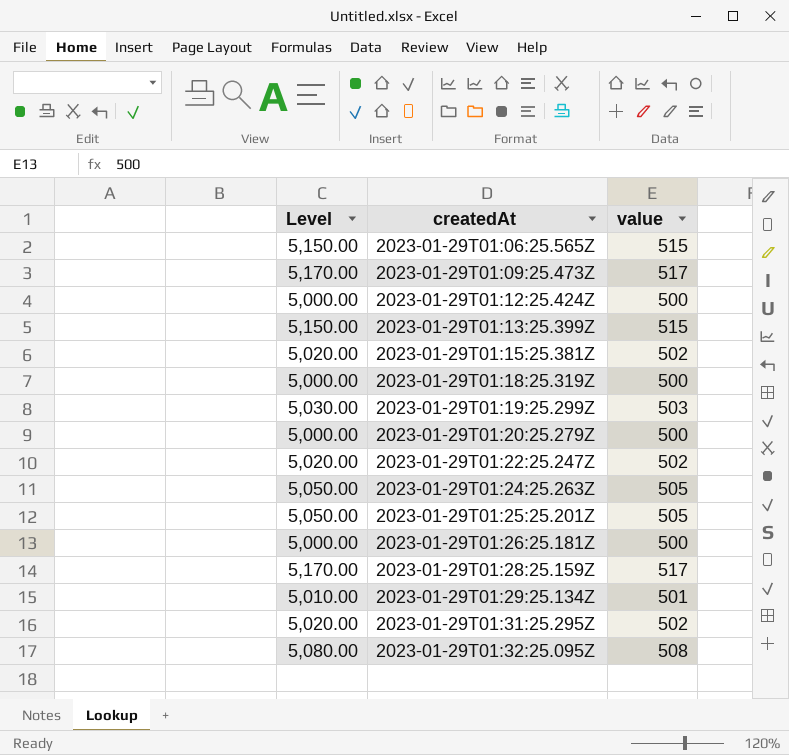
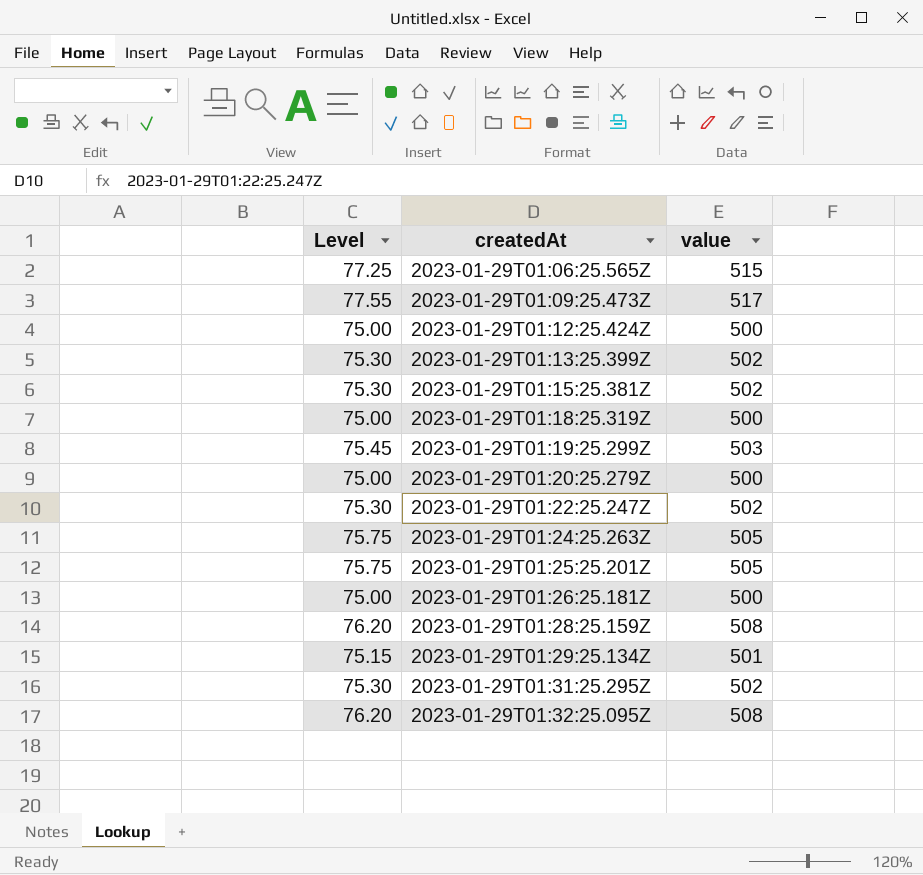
column Level | formula: [value] * 10 -> [value] * 0.15
2023-01-29T01:13:25.399Z | value: 515 -> 502
2023-01-29T01:28:25.159Z | value: 517 -> 508

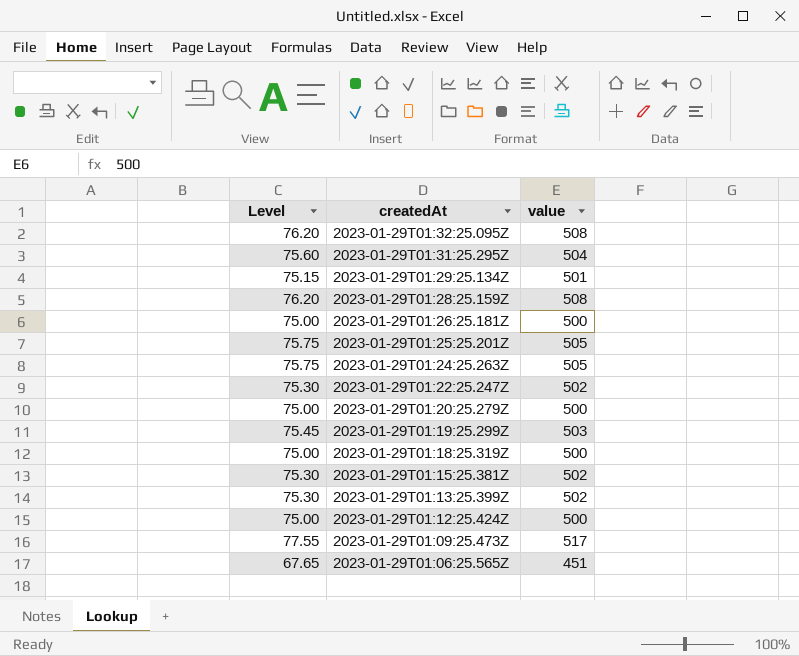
row order: createdAt ascending -> createdAt descending
2023-01-29T01:31:25.295Z | Level: 75.30 -> 75.60
2023-01-29T01:31:25.295Z | value: 502 -> 504
2023-01-29T01:06:25.565Z | Level: 77.25 -> 67.65
2023-01-29T01:06:25.565Z | value: 515 -> 451

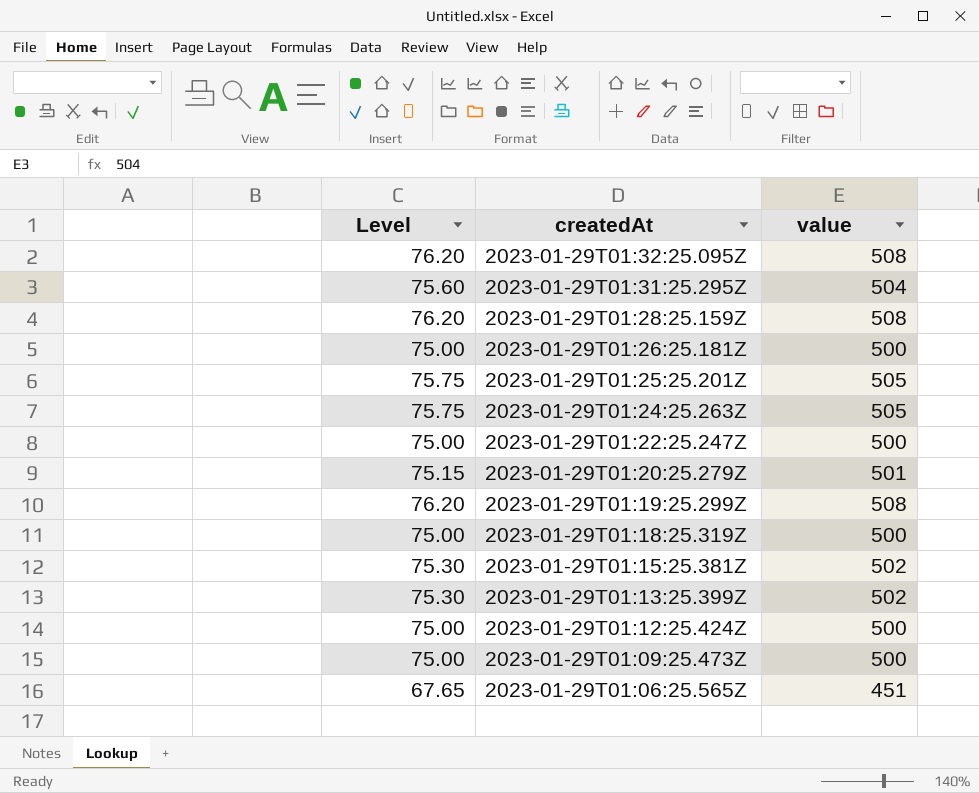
row 2023-01-29T01:29:25.134Z: 75.15 | 501 -> none
2023-01-29T01:22:25.247Z | Level: 75.30 -> 75.00
2023-01-29T01:22:25.247Z | value: 502 -> 500
2023-01-29T01:20:25.279Z | Level: 75.00 -> 75.15
2023-01-29T01:20:25.279Z | value: 500 -> 501
2023-01-29T01:19:25.299Z | Level: 75.45 -> 76.20
2023-01-29T01:19:25.299Z | value: 503 -> 508
2023-01-29T01:09:25.473Z | Level: 77.55 -> 75.00
2023-01-29T01:09:25.473Z | value: 517 -> 500

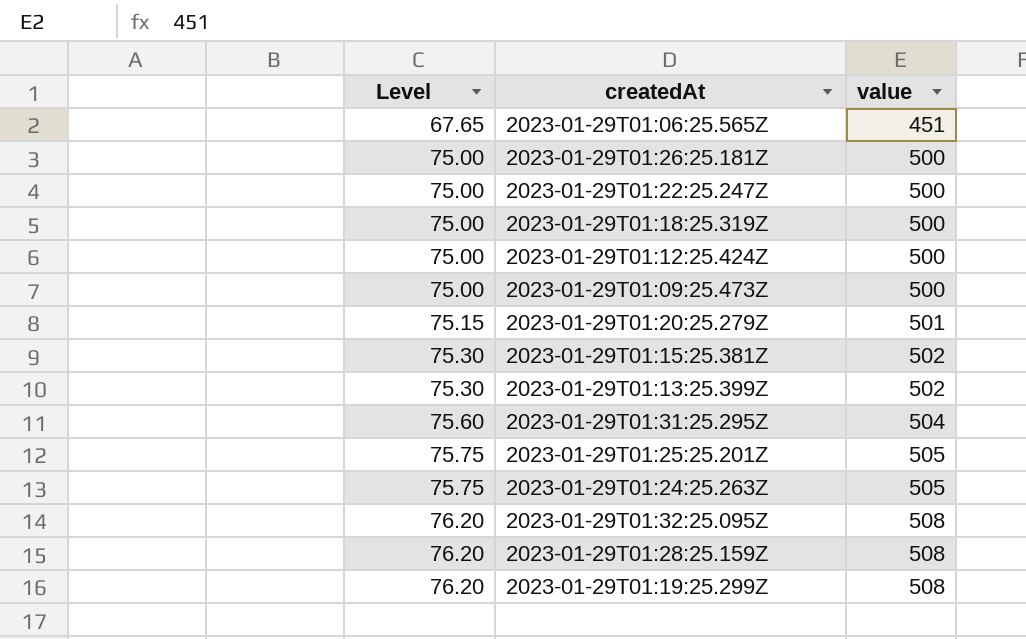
row order: createdAt descending -> Level ascending

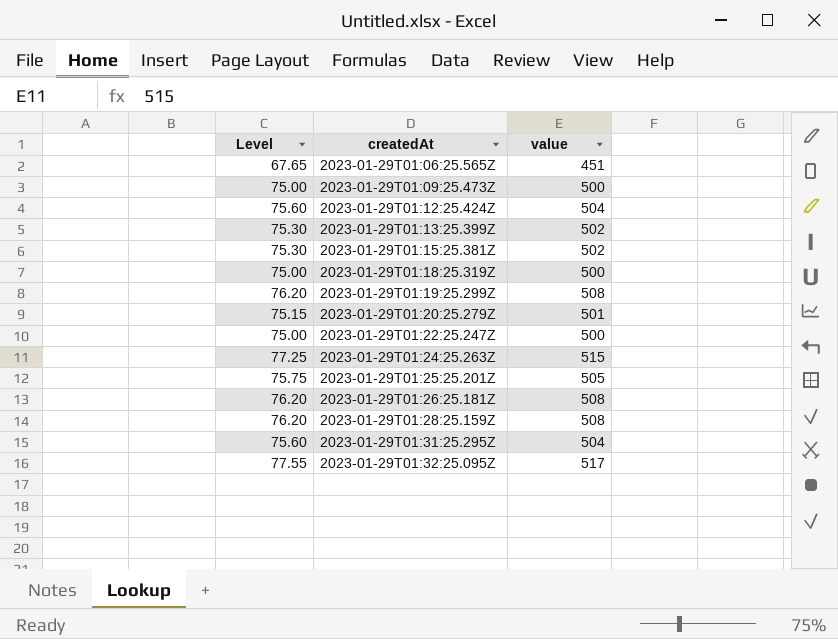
row order: Level ascending -> createdAt ascending
2023-01-29T01:12:25.424Z | Level: 75.00 -> 75.60
2023-01-29T01:12:25.424Z | value: 500 -> 504
2023-01-29T01:24:25.263Z | Level: 75.75 -> 77.25
2023-01-29T01:24:25.263Z | value: 505 -> 515
2023-01-29T01:26:25.181Z | Level: 75.00 -> 76.20
2023-01-29T01:26:25.181Z | value: 500 -> 508
2023-01-29T01:32:25.095Z | Level: 76.20 -> 77.55
2023-01-29T01:32:25.095Z | value: 508 -> 517

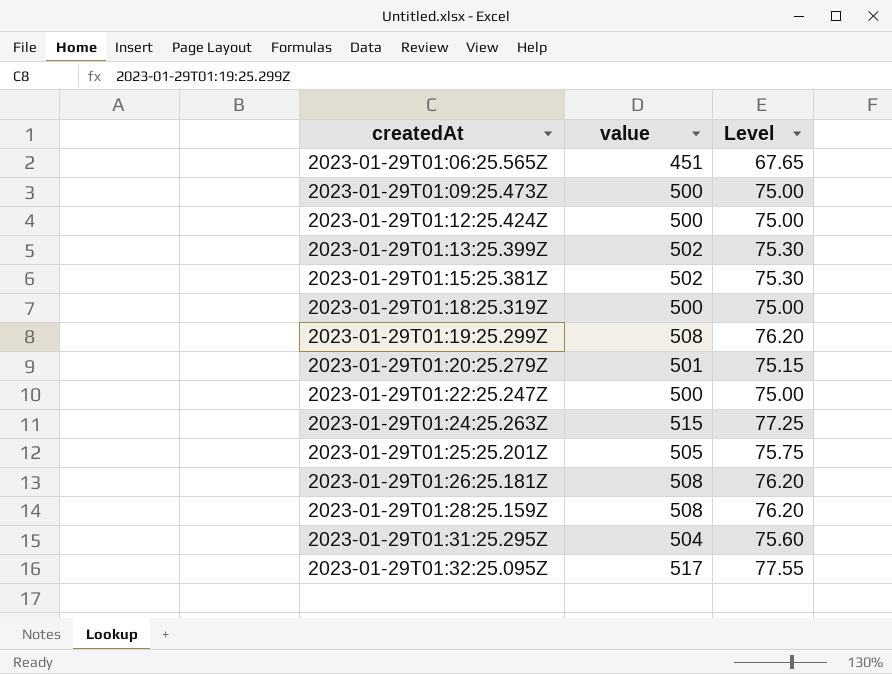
column Level | position: 1 -> 3
2023-01-29T01:12:25.424Z | value: 504 -> 500
2023-01-29T01:12:25.424Z | Level: 75.60 -> 75.00

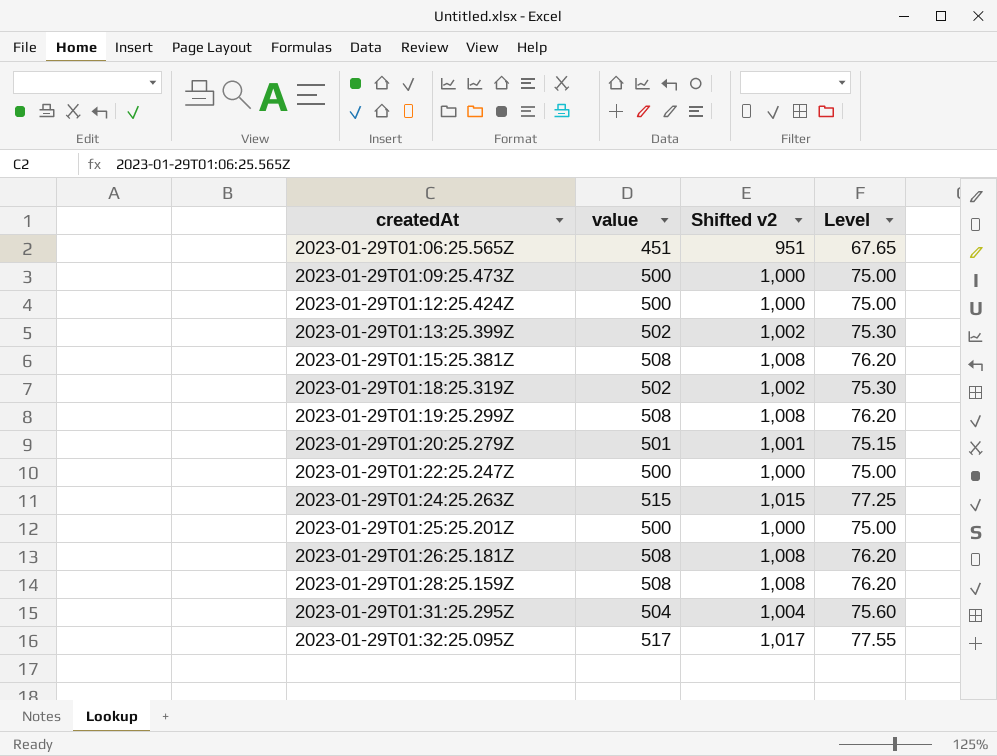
column Shifted v2 | formula: none -> [value] + 500
2023-01-29T01:15:25.381Z | value: 502 -> 508
2023-01-29T01:15:25.381Z | Level: 75.30 -> 76.20
2023-01-29T01:18:25.319Z | value: 500 -> 502
2023-01-29T01:18:25.319Z | Level: 75.00 -> 75.30
2023-01-29T01:25:25.201Z | value: 505 -> 500
2023-01-29T01:25:25.201Z | Level: 75.75 -> 75.00

